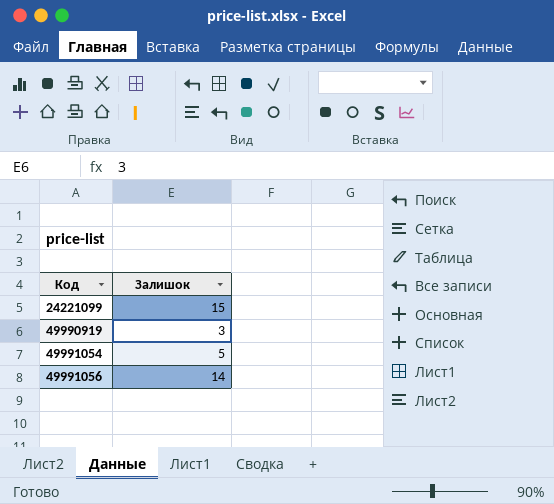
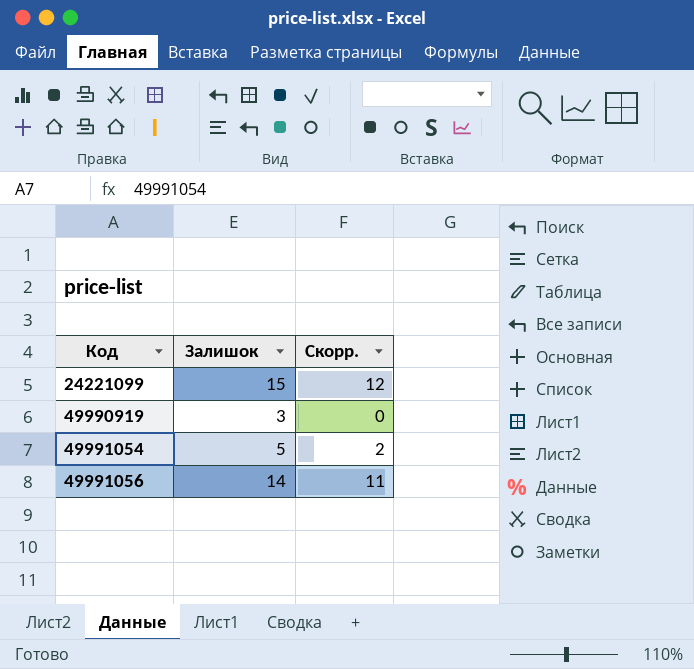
column Скорр. | formula: none -> [Залишок] - 3

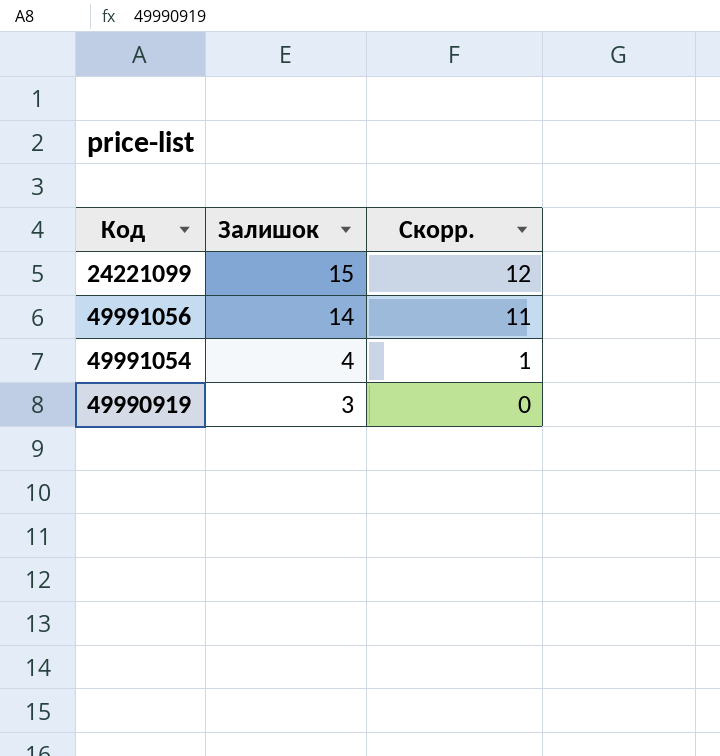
row order: Код ascending -> Залишок descending
49991054 | Залишок: 5 -> 4
49991054 | Скорр.: 2 -> 1

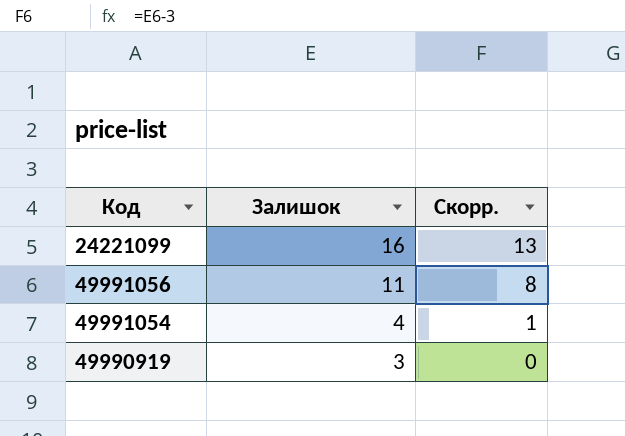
24221099 | Залишок: 15 -> 16
24221099 | Скорр.: 12 -> 13
49991056 | Залишок: 14 -> 11
49991056 | Скорр.: 11 -> 8

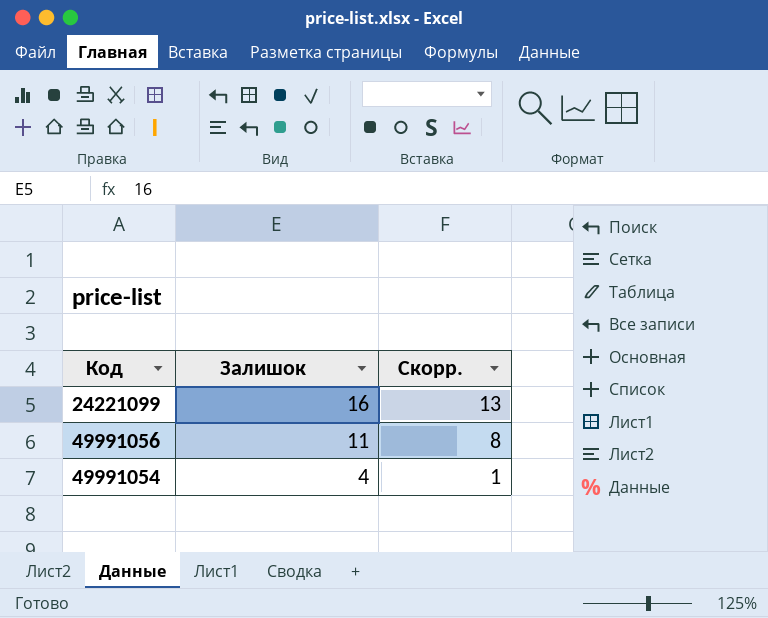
row 49990919: 3 | 0 -> none

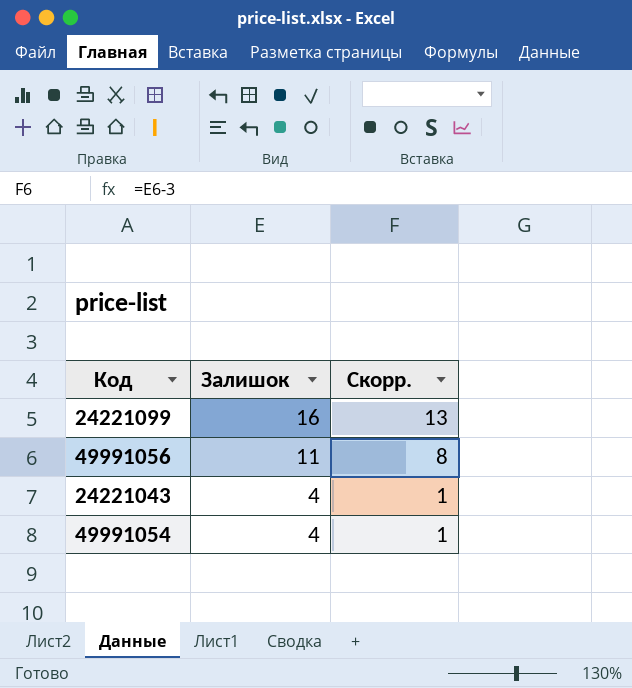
row 24221043: none -> 4 | 1

